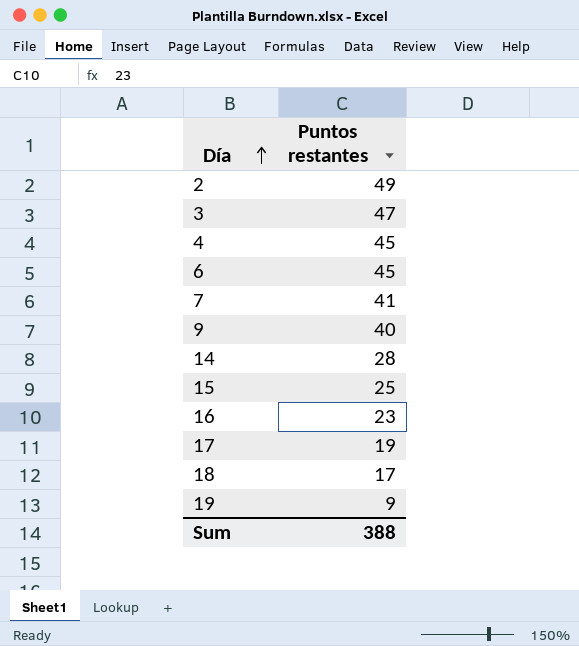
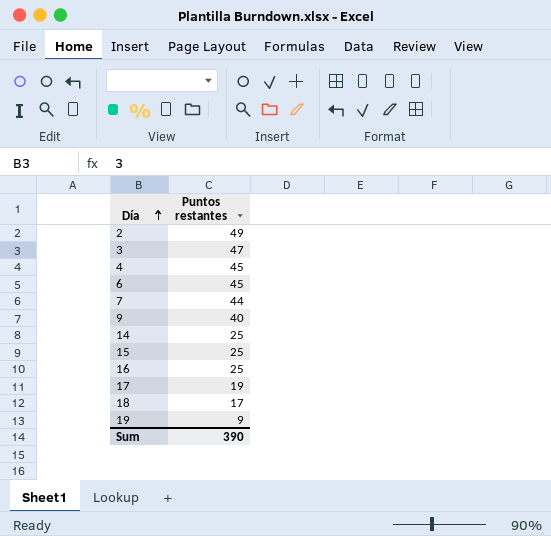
7 | Puntos restantes: 41 -> 44
14 | Puntos restantes: 28 -> 25
16 | Puntos restantes: 23 -> 25
Sum | Puntos restantes: 388 -> 390

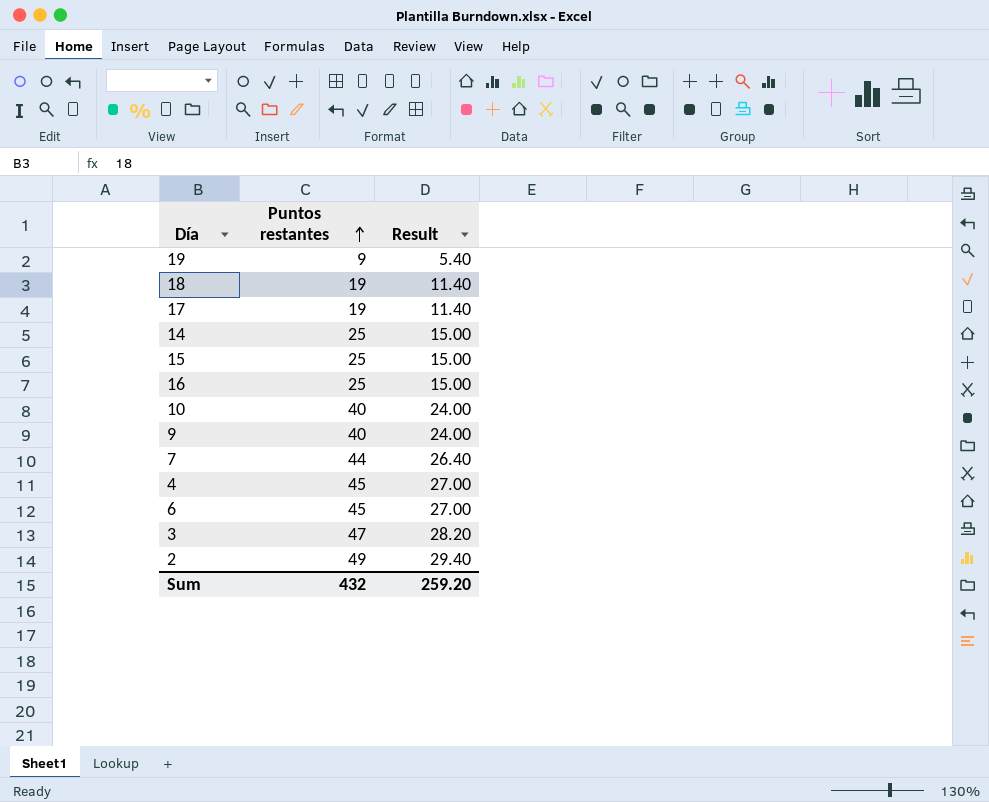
row order: Día ascending -> Puntos restantes ascending
column Result | formula: none -> [Puntos restantes] * 0.6
18 | Puntos restantes: 17 -> 19
row 10: none -> 40 | 24.00
Sum | Puntos restantes: 390 -> 432

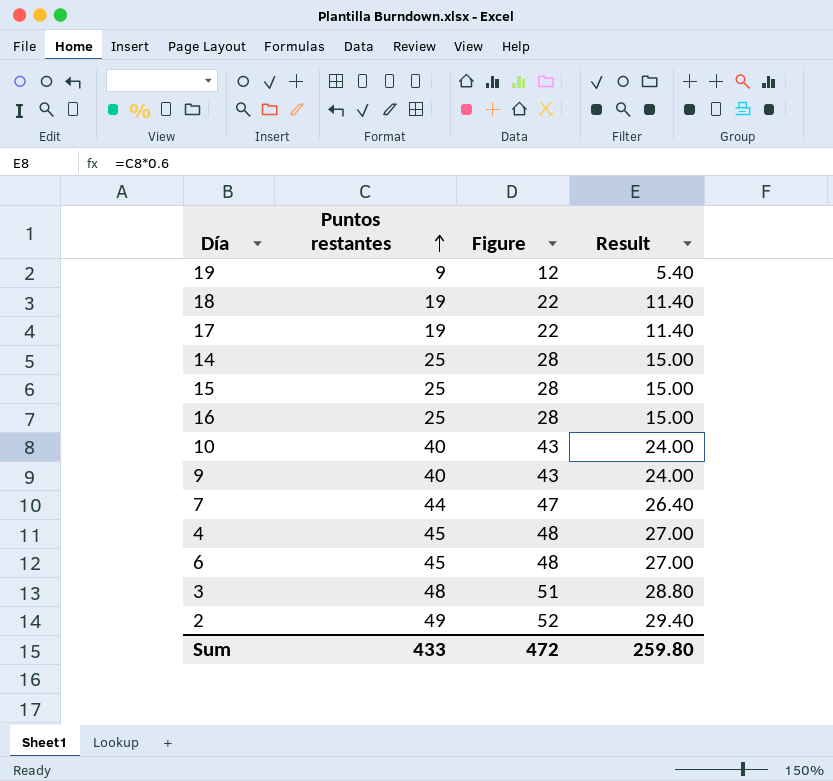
column Figure | formula: none -> [Puntos restantes] + 3
3 | Puntos restantes: 47 -> 48
3 | Result: 28.20 -> 28.80
Sum | Puntos restantes: 432 -> 433
Sum | Result: 259.20 -> 259.80

